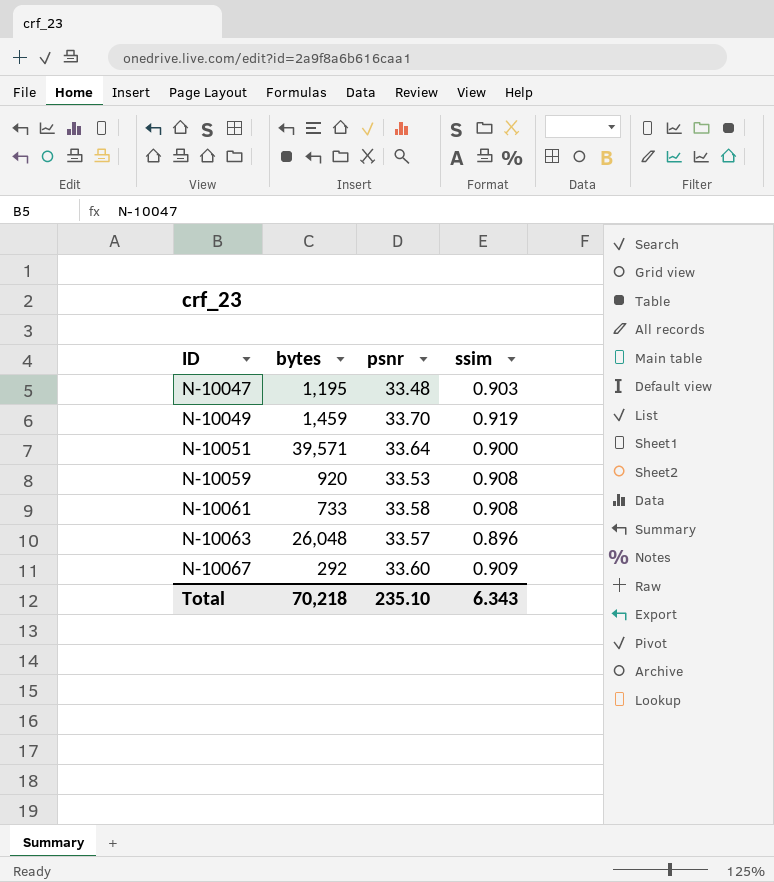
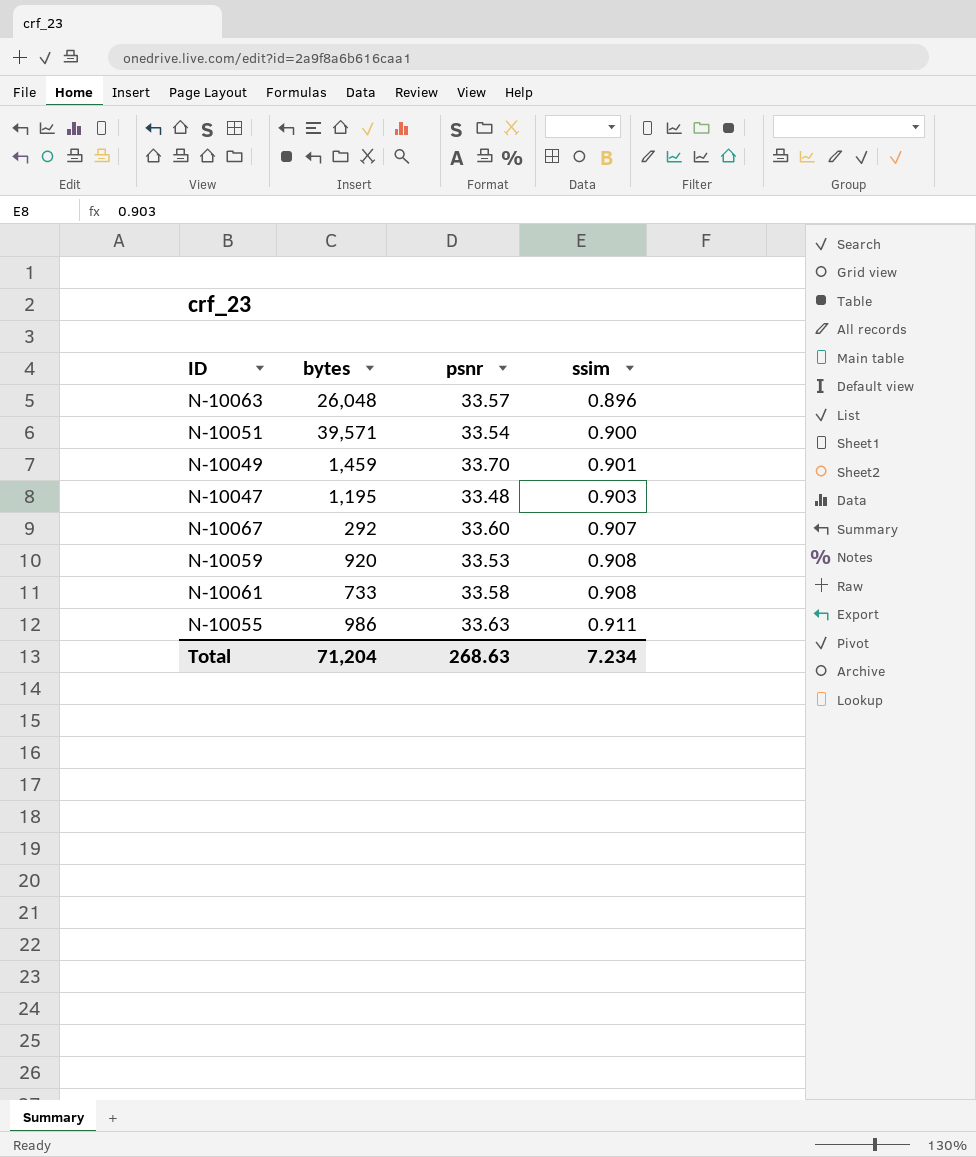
row order: ID ascending -> ssim ascending
N-10051 | psnr: 33.64 -> 33.54
N-10049 | ssim: 0.919 -> 0.901
N-10067 | ssim: 0.909 -> 0.907
row N-10055: none -> 986 | 33.63 | 0.911
Total | bytes: 70,218 -> 71,204
Total | psnr: 235.10 -> 268.63
Total | ssim: 6.343 -> 7.234

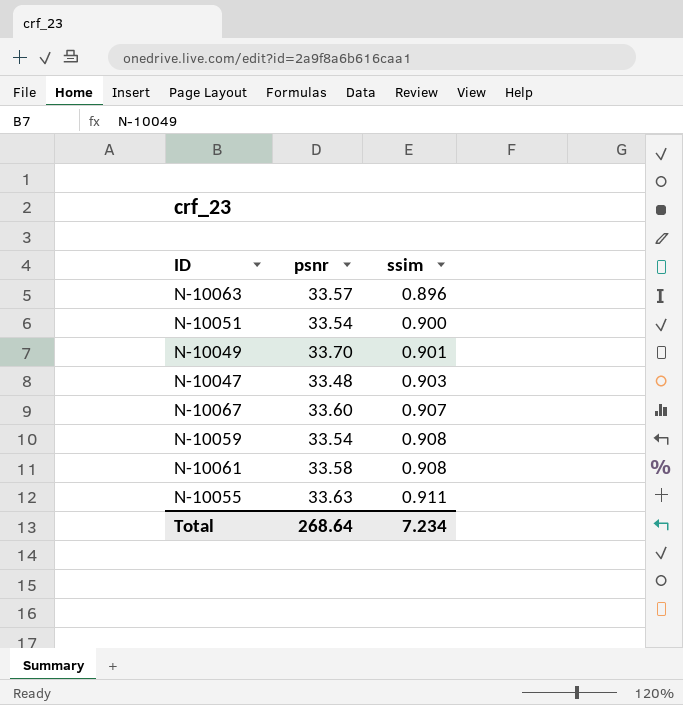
column bytes | position: 2 -> none
N-10059 | psnr: 33.53 -> 33.54
Total | psnr: 268.63 -> 268.64

